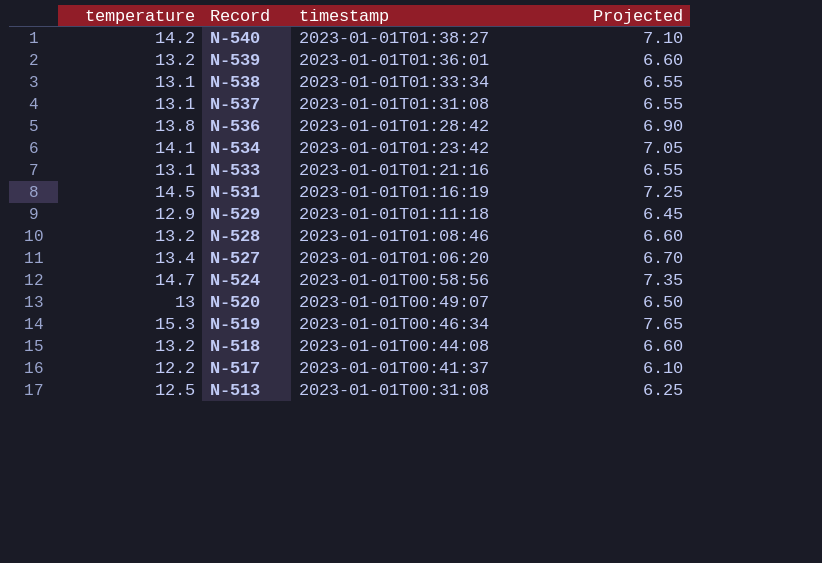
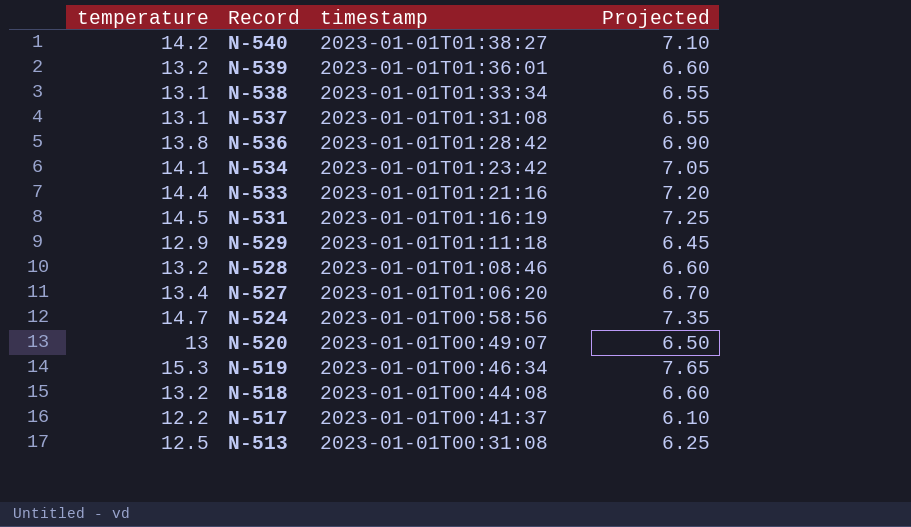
N-533 | temperature: 13.1 -> 14.4
N-533 | Projected: 6.55 -> 7.20

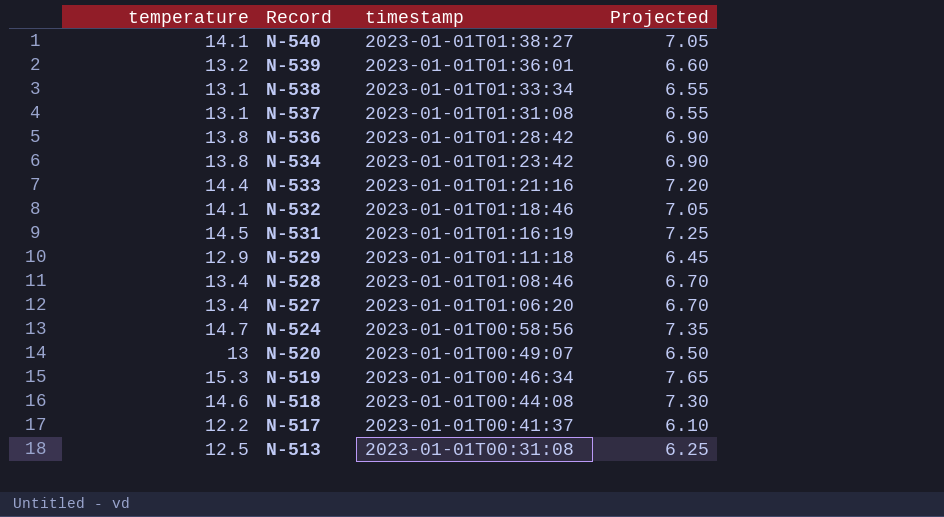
N-540 | temperature: 14.2 -> 14.1
N-540 | Projected: 7.10 -> 7.05
N-534 | temperature: 14.1 -> 13.8
N-534 | Projected: 7.05 -> 6.90
row N-532: none -> 14.1 | 2023-01-01T01:18:46 | 7.05
N-528 | temperature: 13.2 -> 13.4
N-528 | Projected: 6.60 -> 6.70
N-518 | temperature: 13.2 -> 14.6
N-518 | Projected: 6.60 -> 7.30

